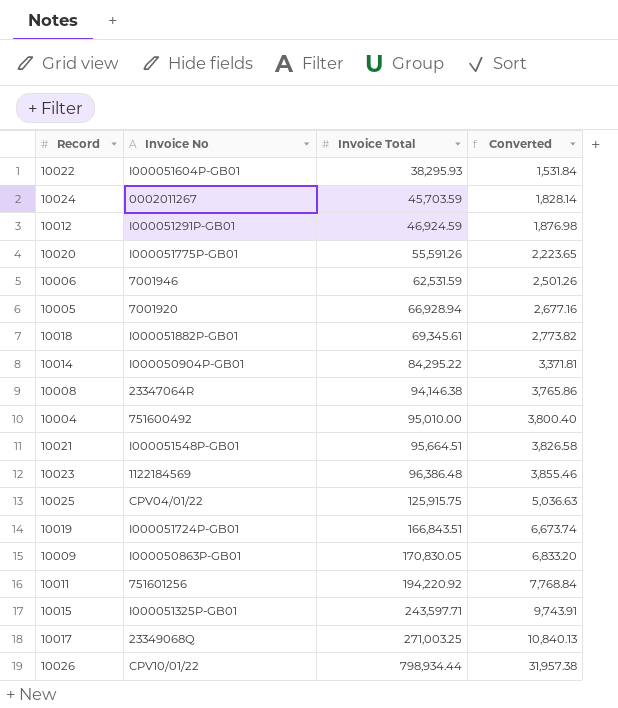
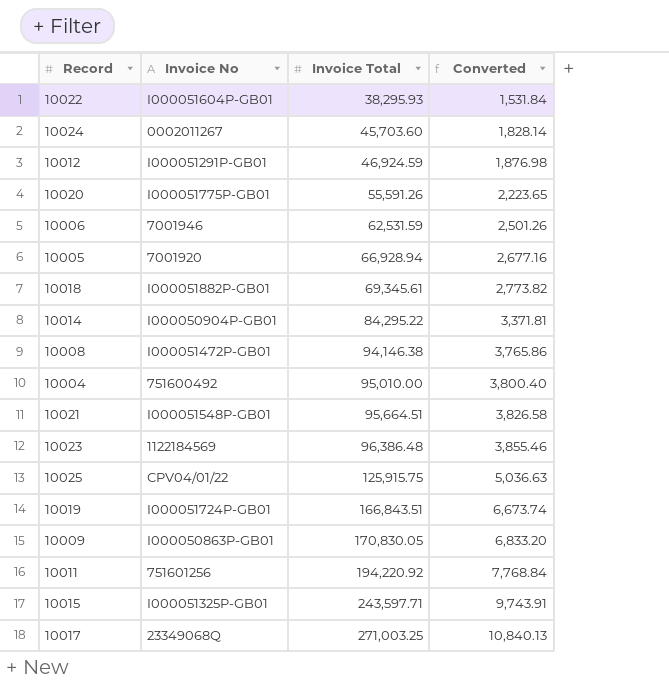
row 10026: CPV10/01/22 | 798,934.44 | 31,957.38 -> none
10024 | Invoice Total: 45,703.59 -> 45,703.60
10008 | Invoice No: 23347064R -> I000051472P-GB01

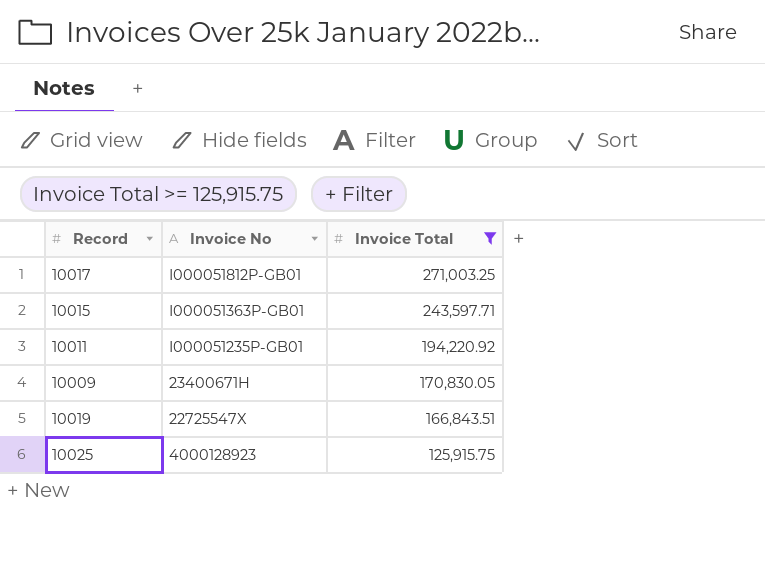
filter: none -> Invoice Total >= 125,915.75
row order: Invoice Total ascending -> Invoice Total descending
column Converted | formula: [Invoice Total] * 0.04 -> none
10017 | Invoice No: 23349068Q -> I000051812P-GB01
10015 | Invoice No: I000051325P-GB01 -> I000051363P-GB01
10011 | Invoice No: 751601256 -> I000051235P-GB01
10009 | Invoice No: I000050863P-GB01 -> 23400671H
10019 | Invoice No: I000051724P-GB01 -> 22725547X
10025 | Invoice No: CPV04/01/22 -> 4000128923

